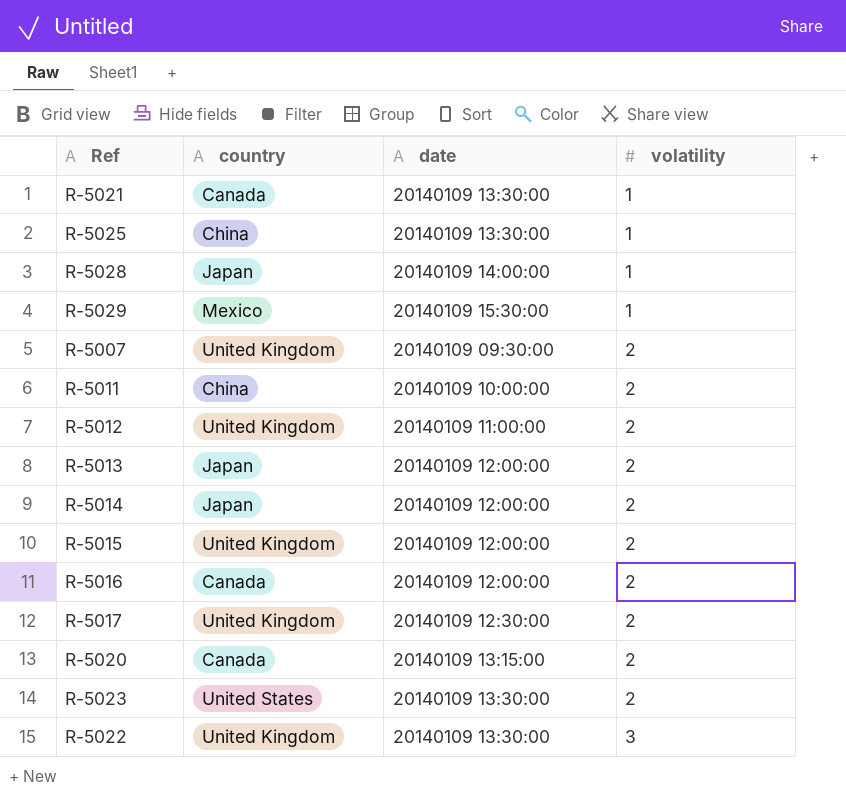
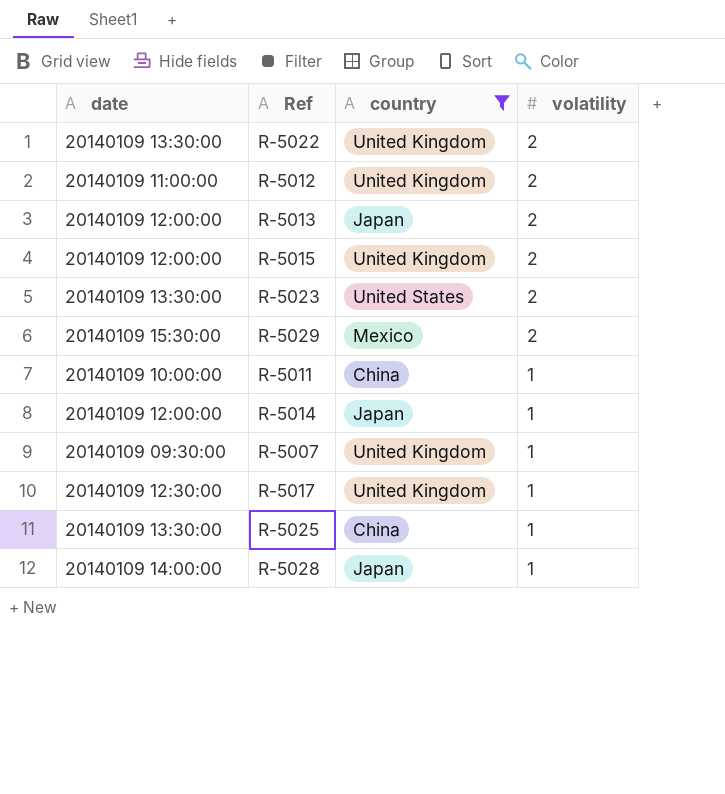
filter: none -> country != Canada
row order: volatility ascending -> volatility descending
column date | position: 3 -> 1
R-5022 | volatility: 3 -> 2
R-5029 | volatility: 1 -> 2
R-5011 | volatility: 2 -> 1
R-5014 | volatility: 2 -> 1
R-5007 | volatility: 2 -> 1
R-5017 | volatility: 2 -> 1

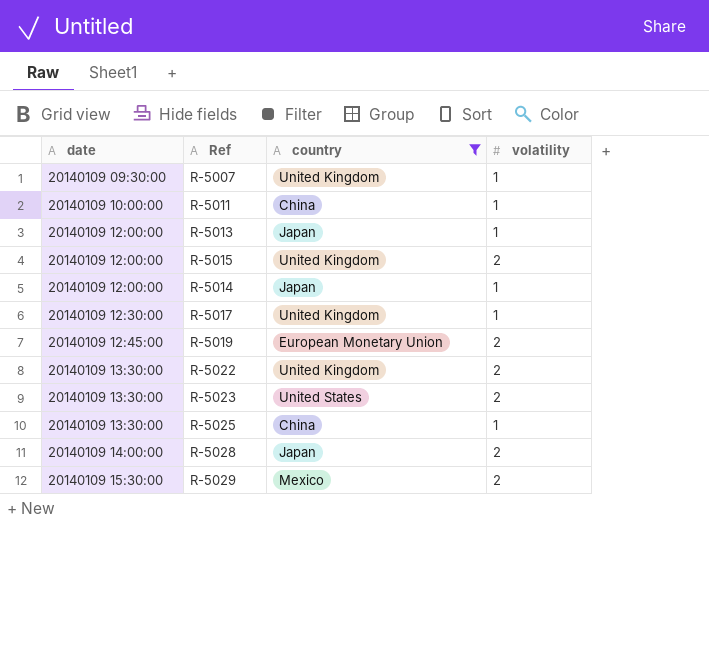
row order: volatility descending -> date ascending
row R-5012: 20140109 11:00:00 | United Kingdom | 2 -> none
R-5013 | volatility: 2 -> 1
row R-5019: none -> 20140109 12:45:00 | European Monetary Union | 2
R-5028 | volatility: 1 -> 2

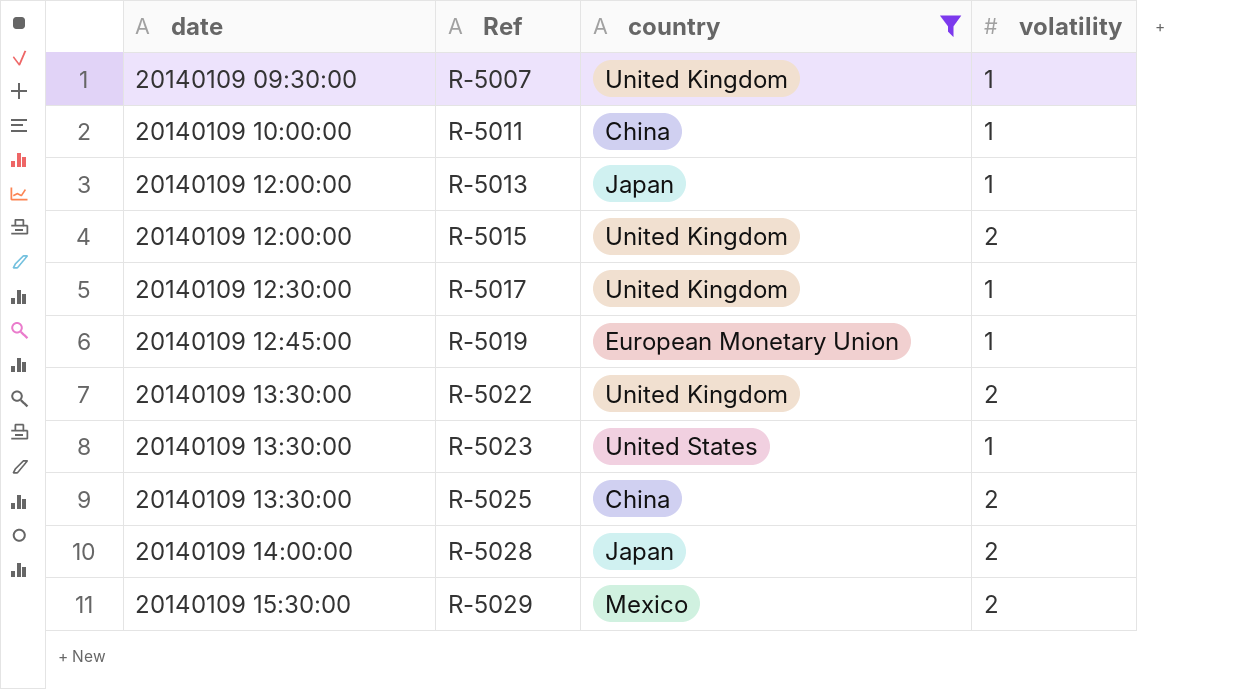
row R-5014: 20140109 12:00:00 | Japan | 1 -> none
R-5019 | volatility: 2 -> 1
R-5023 | volatility: 2 -> 1
R-5025 | volatility: 1 -> 2

